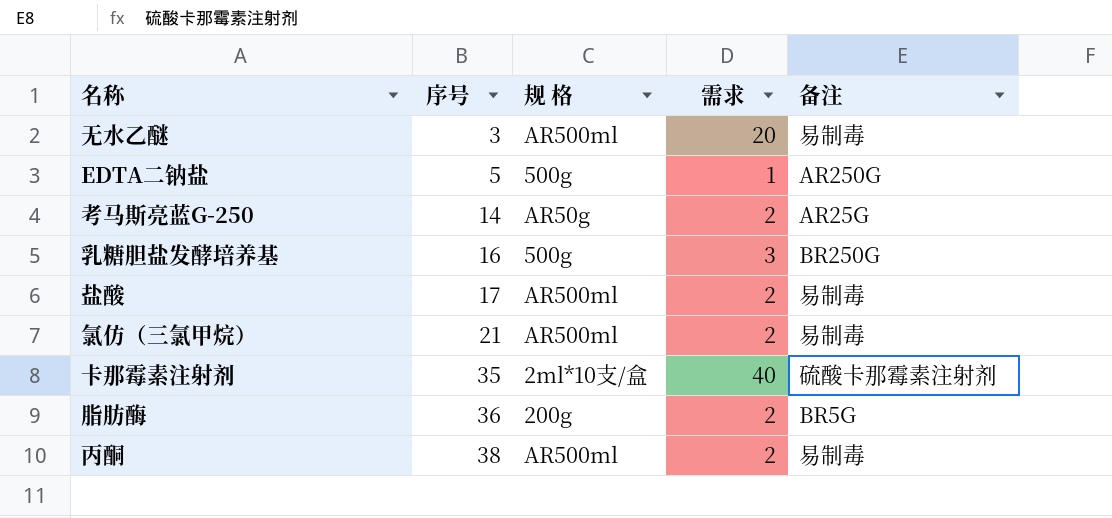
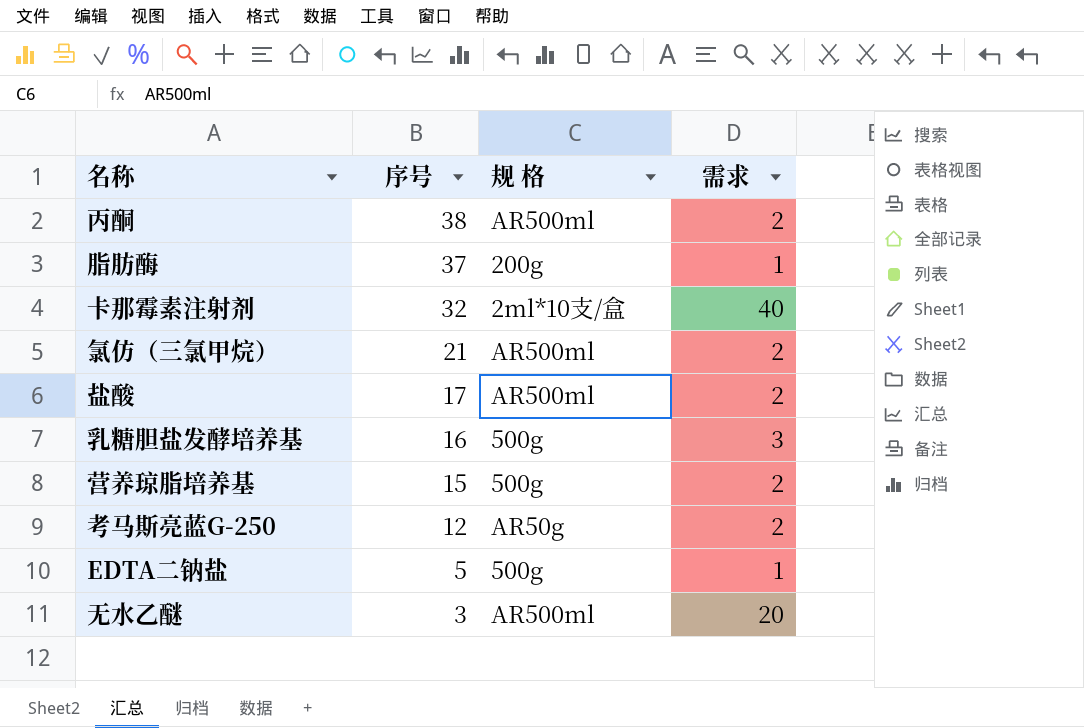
row order: 序号 ascending -> 序号 descending
column 备注 | position: 5 -> none
脂肪酶 | 序号: 36 -> 37
脂肪酶 | 需求: 2 -> 1
卡那霉素注射剂 | 序号: 35 -> 32
row 营养琼脂培养基: none -> 15 | 500g | 2
考马斯亮蓝G-250 | 序号: 14 -> 12

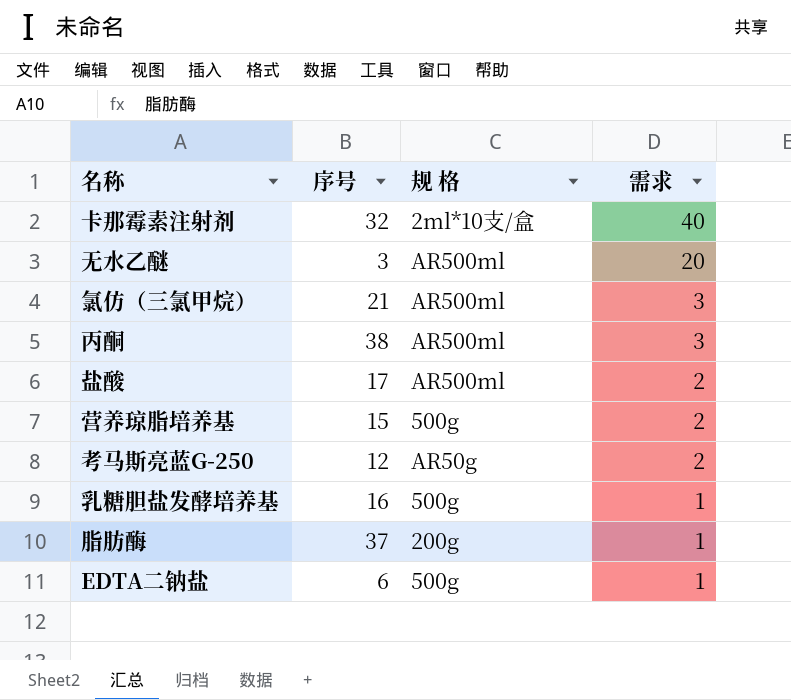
row order: 序号 descending -> 需求 descending
氯仿（三氯甲烷） | 需求: 2 -> 3
丙酮 | 需求: 2 -> 3
乳糖胆盐发酵培养基 | 需求: 3 -> 1
EDTA二钠盐 | 序号: 5 -> 6

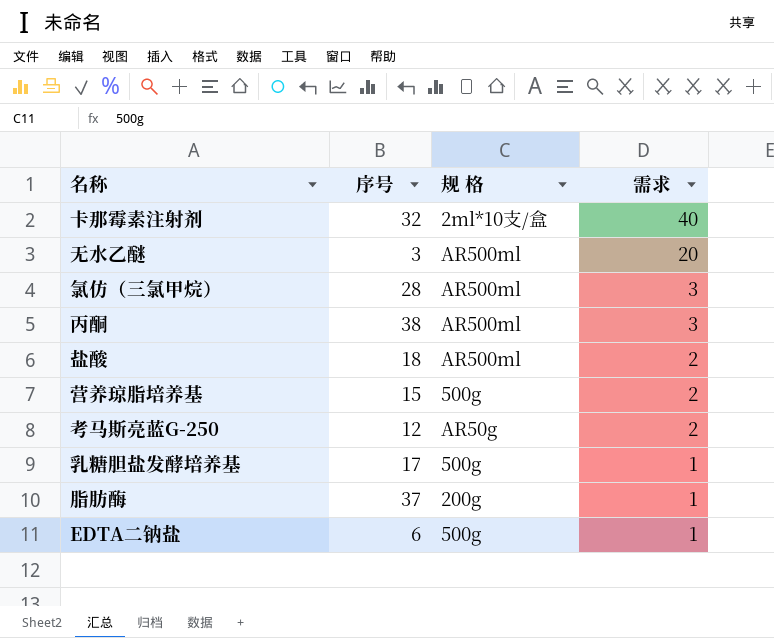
氯仿（三氯甲烷） | 序号: 21 -> 28
盐酸 | 序号: 17 -> 18
乳糖胆盐发酵培养基 | 序号: 16 -> 17

